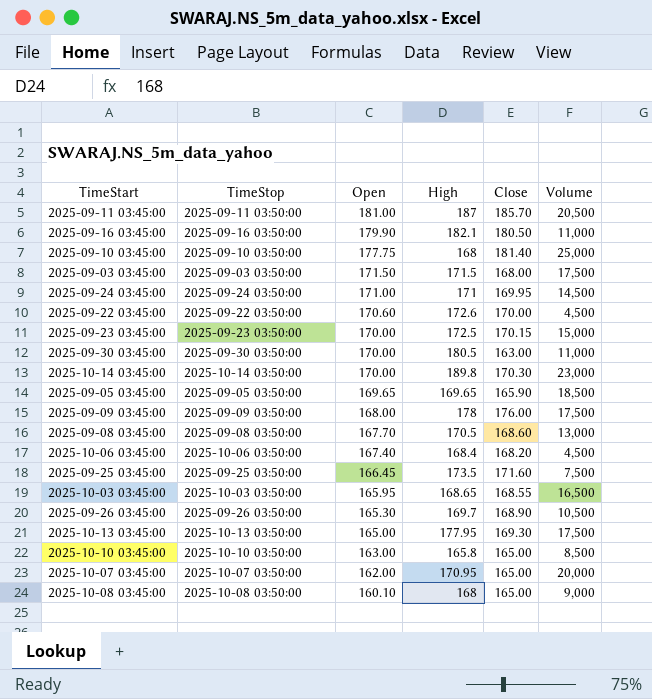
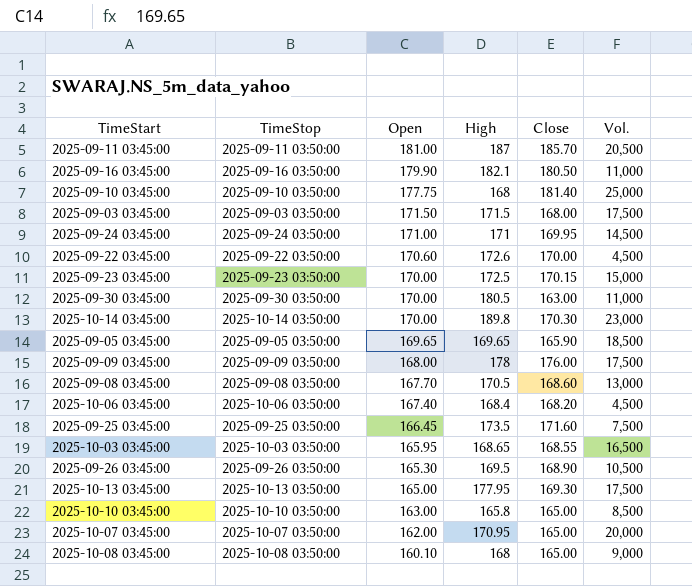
column name: Volume -> Vol.
2025-09-26 03:45:00 | High: 169.7 -> 169.5

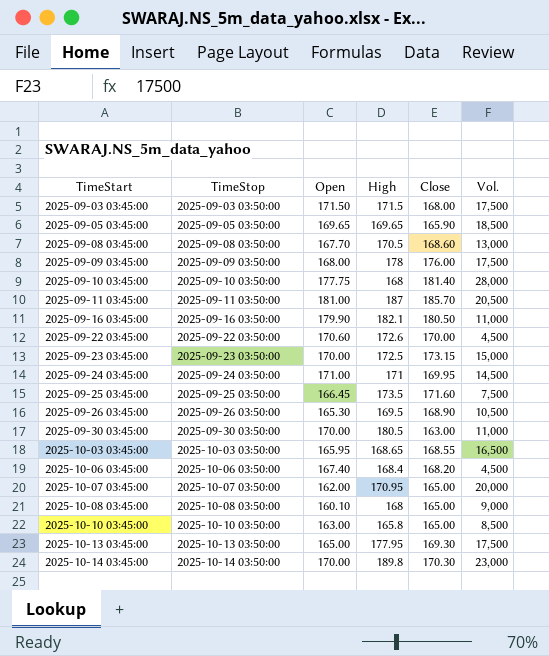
row order: Open descending -> TimeStart ascending
2025-09-10 03:45:00 | Vol.: 25,000 -> 28,000
2025-09-23 03:45:00 | Close: 170.15 -> 173.15

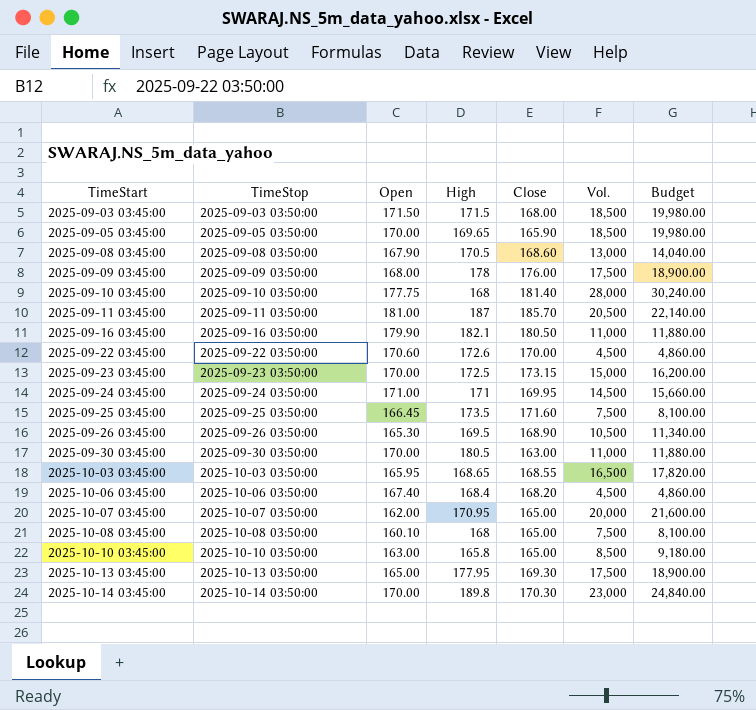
column Budget | formula: none -> [Vol.] * 1.08
2025-09-03 03:45:00 | Vol.: 17,500 -> 18,500
2025-09-05 03:45:00 | Open: 169.65 -> 170.00
2025-09-08 03:45:00 | Open: 167.70 -> 167.90
2025-10-08 03:45:00 | Vol.: 9,000 -> 7,500

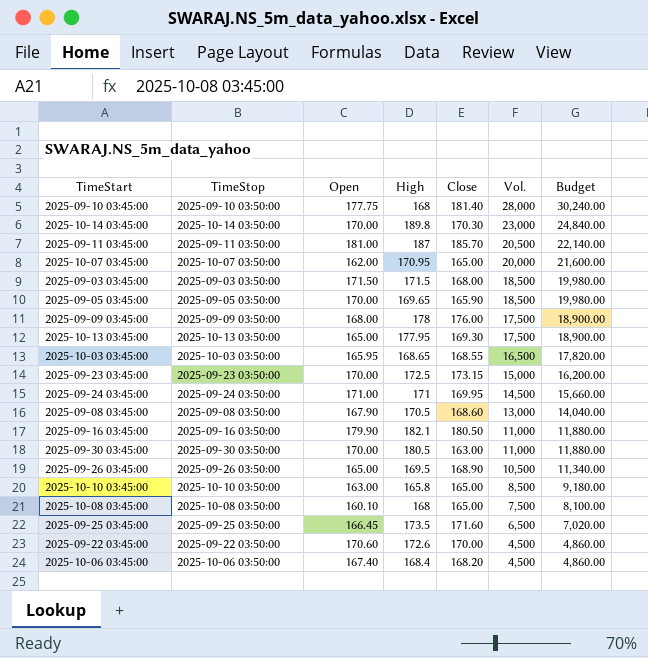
row order: TimeStart ascending -> Vol. descending
2025-09-26 03:45:00 | Open: 165.30 -> 165.00
2025-09-25 03:45:00 | Vol.: 7,500 -> 6,500
2025-09-25 03:45:00 | Budget: 8,100.00 -> 7,020.00

